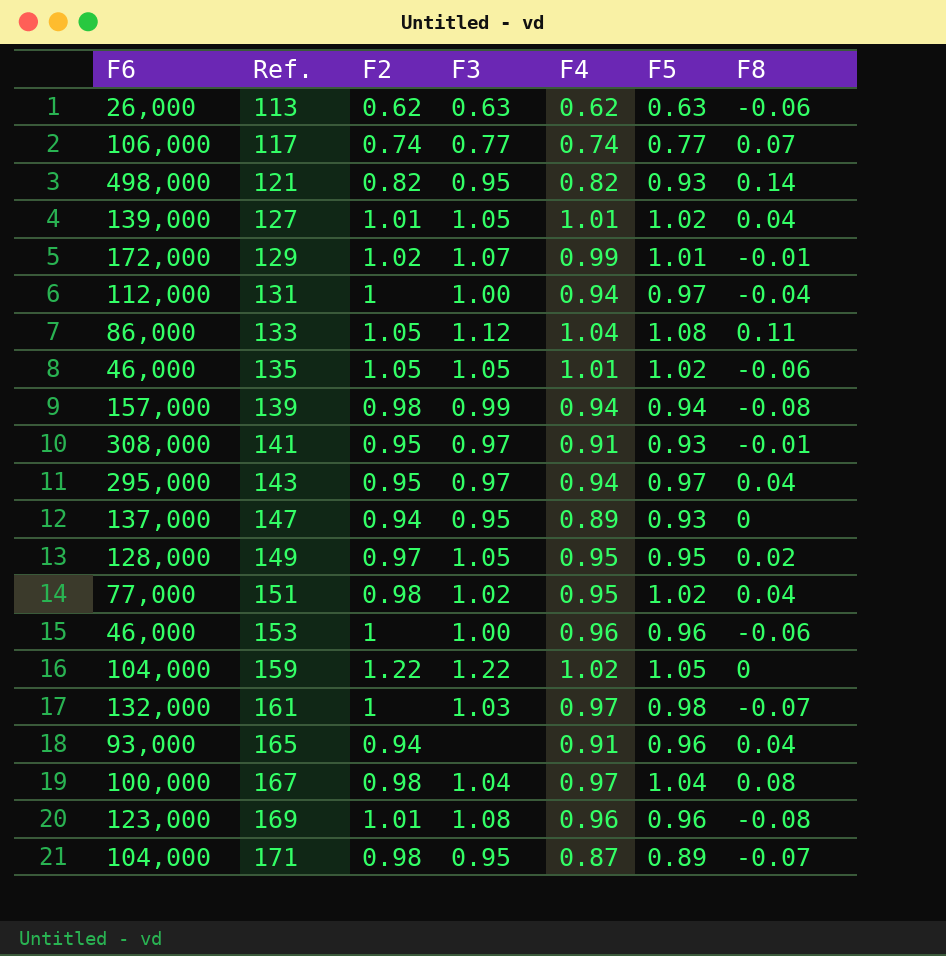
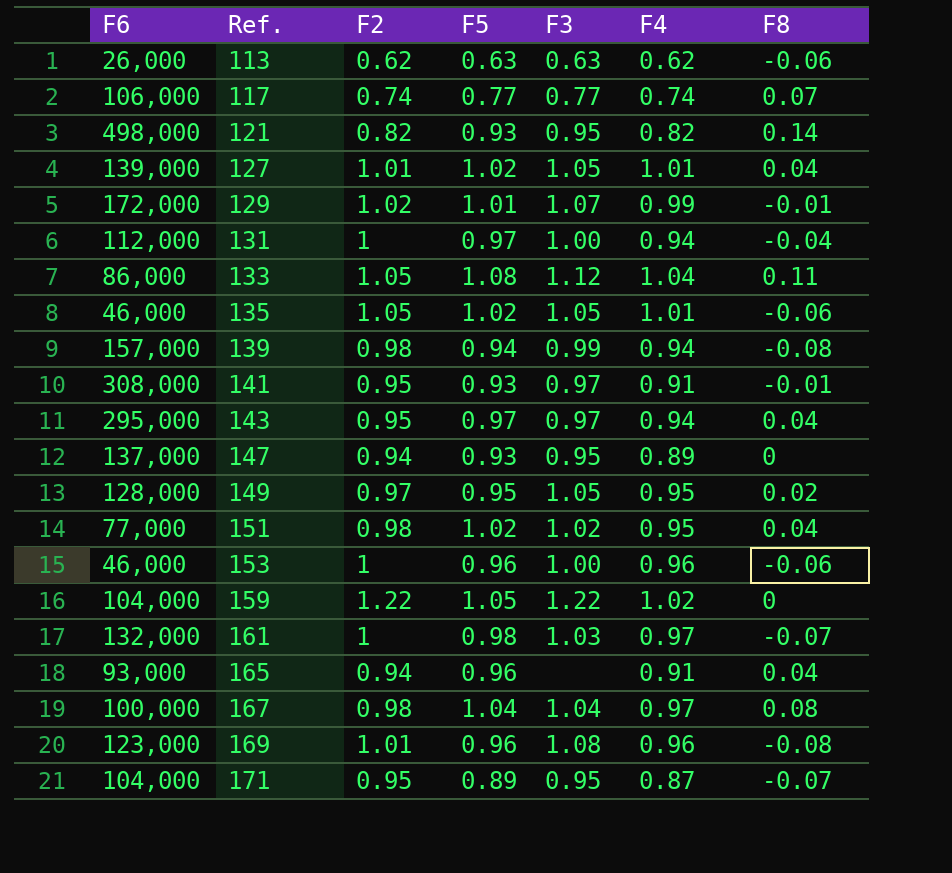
column F5 | position: 6 -> 4
171 | F2: 0.98 -> 0.95

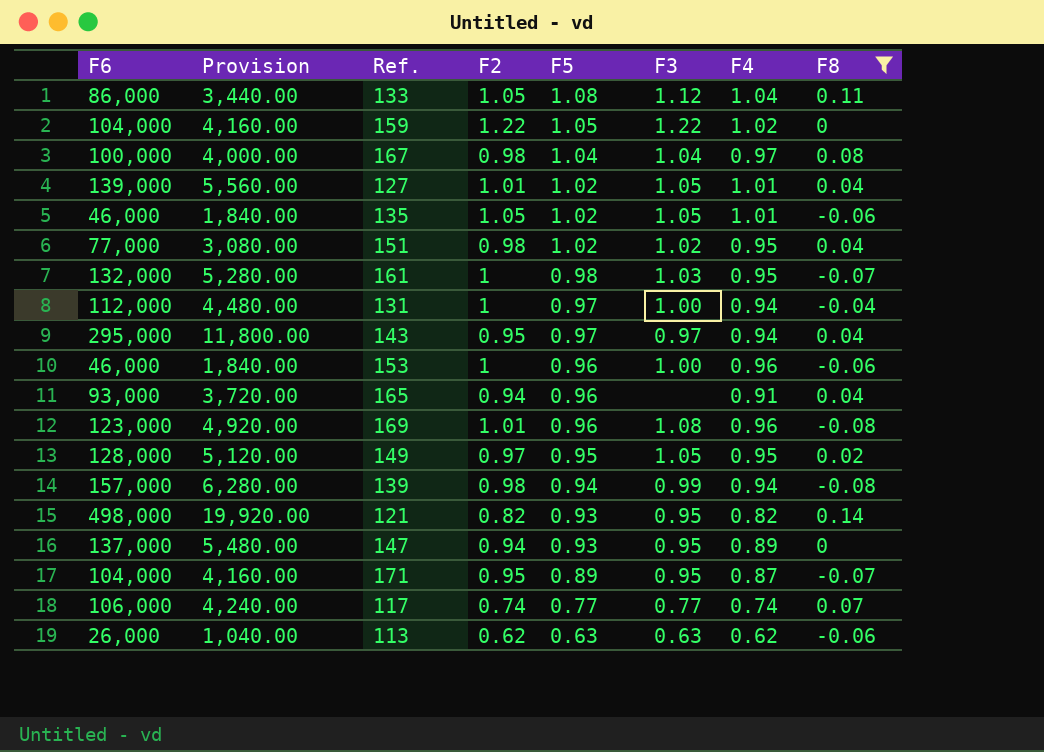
filter: none -> F8 != -0.01
row order: Ref. ascending -> F5 descending
column Provision | formula: none -> [F6] * 0.04
161 | F4: 0.97 -> 0.95

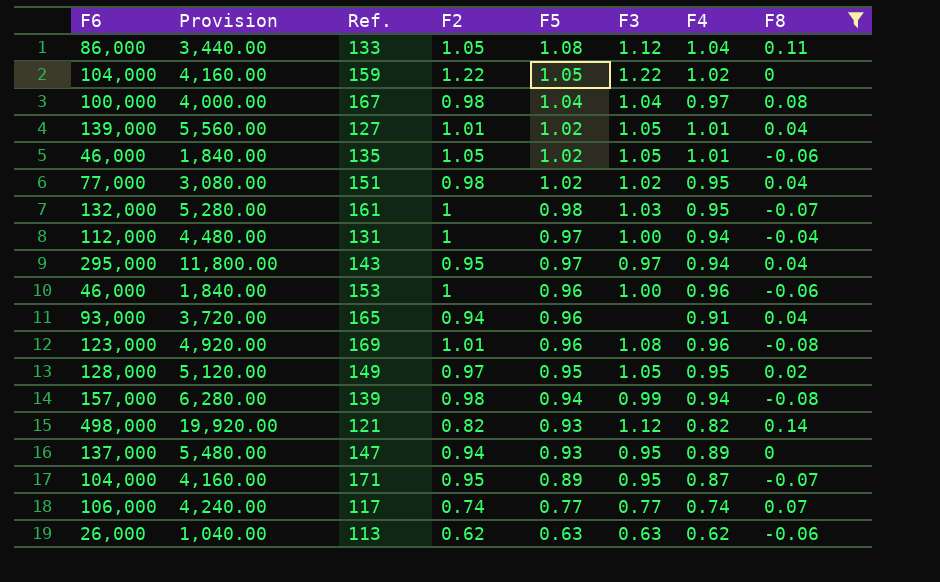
121 | F3: 0.95 -> 1.12

